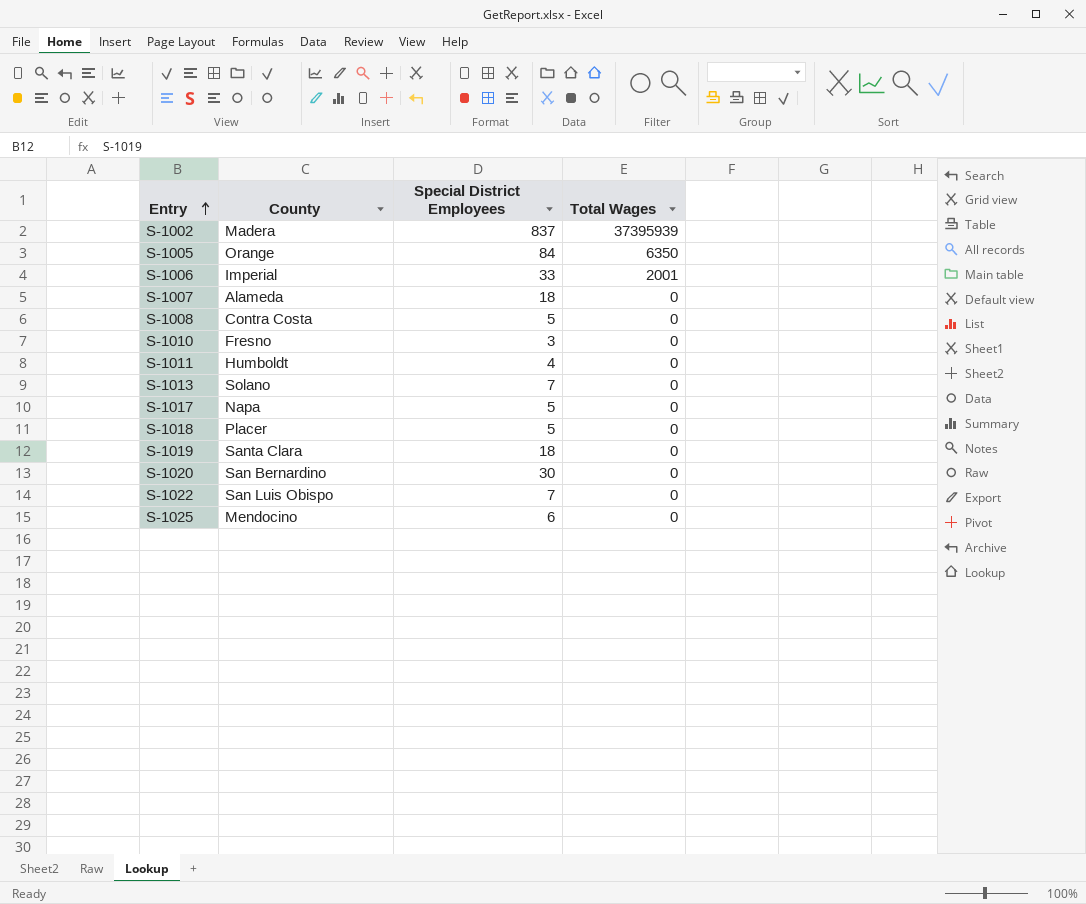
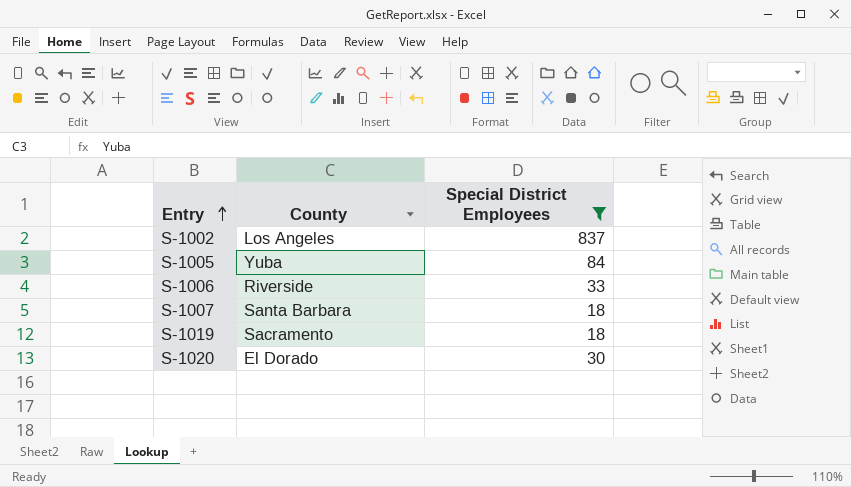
filter: none -> Special District Employees >= 18
column Total Wages | position: 4 -> none
S-1002 | County: Madera -> Los Angeles
S-1005 | County: Orange -> Yuba
S-1006 | County: Imperial -> Riverside
S-1007 | County: Alameda -> Santa Barbara
S-1019 | County: Santa Clara -> Sacramento
S-1020 | County: San Bernardino -> El Dorado

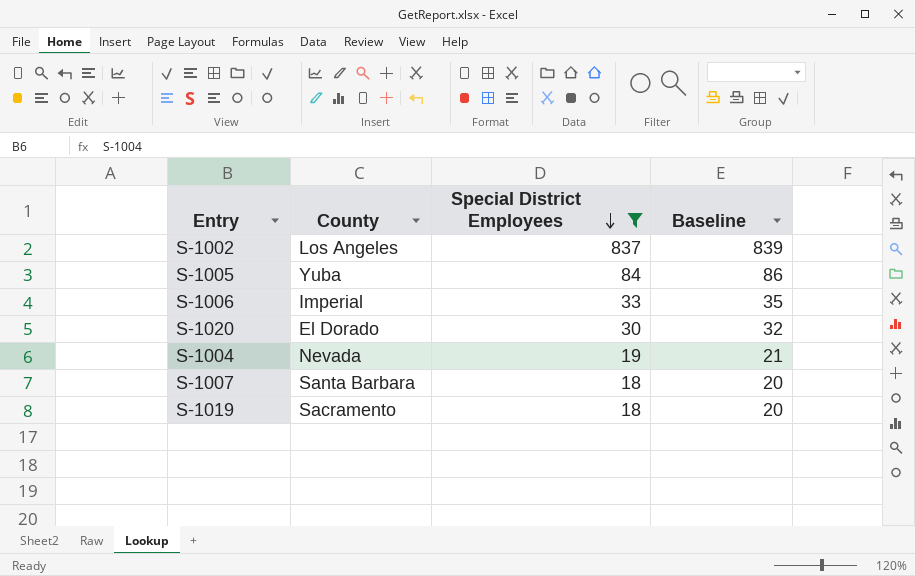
row order: Entry ascending -> Special District Employees descending
column Baseline | formula: none -> [Special District Employees] + 2
S-1006 | County: Riverside -> Imperial
row S-1004: none -> Nevada | 19 | 21

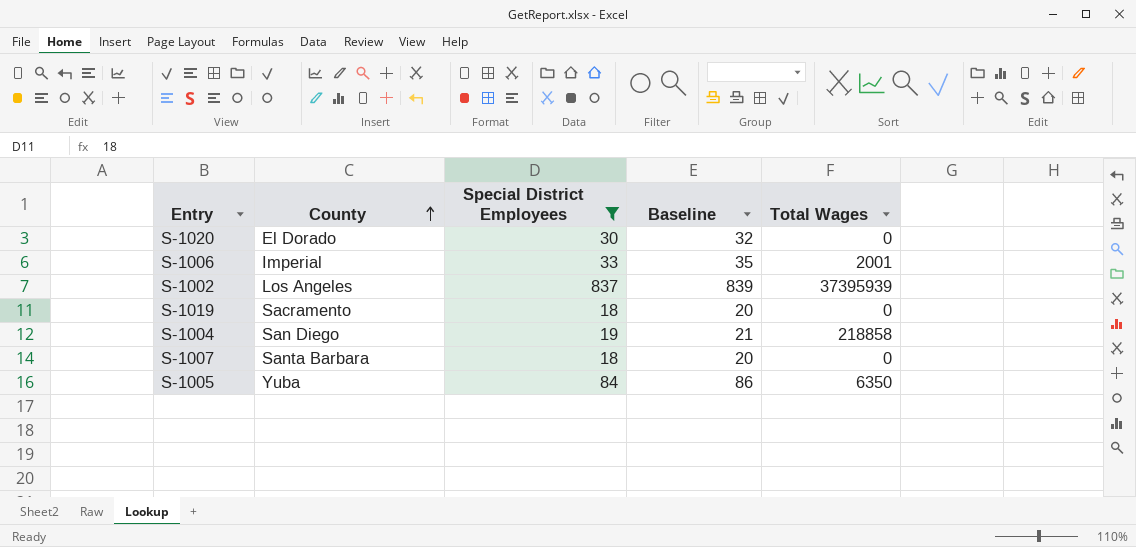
row order: Special District Employees descending -> County ascending
column Total Wages | position: none -> 5
S-1004 | County: Nevada -> San Diego

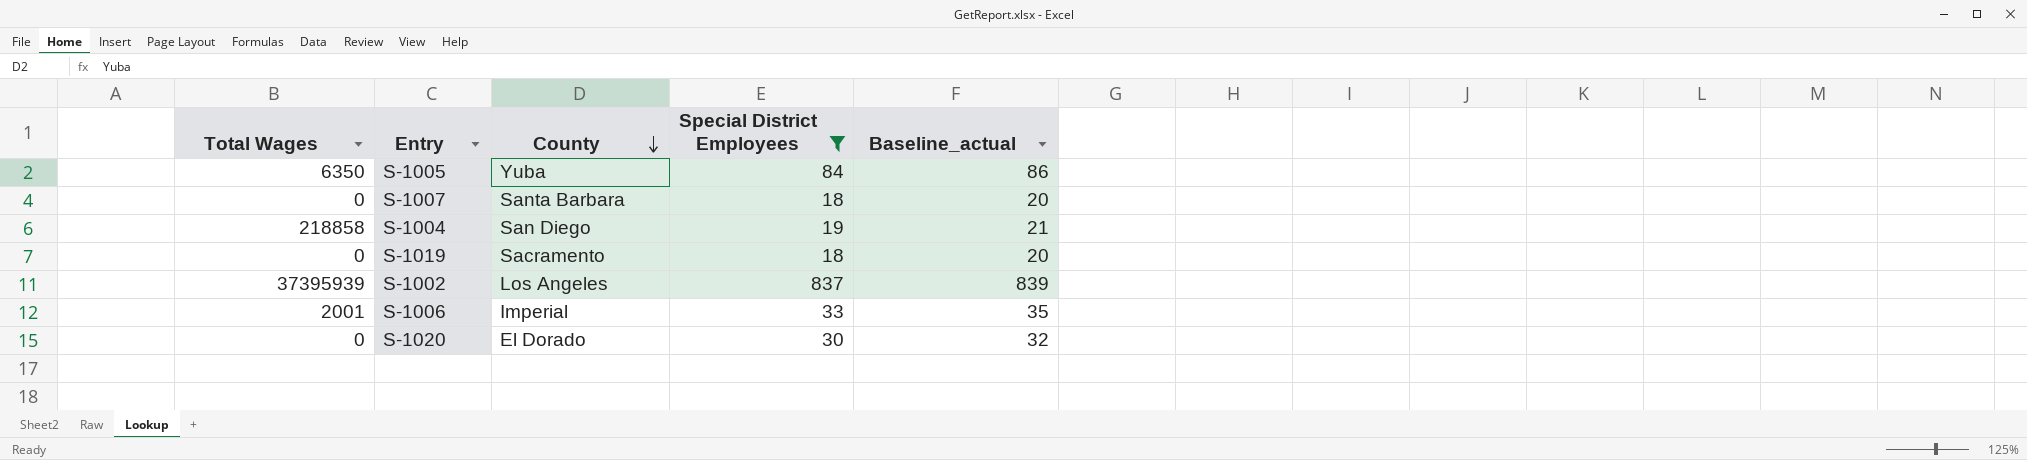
row order: County ascending -> County descending
column Total Wages | position: 5 -> 1
column name: Baseline -> Baseline_actual

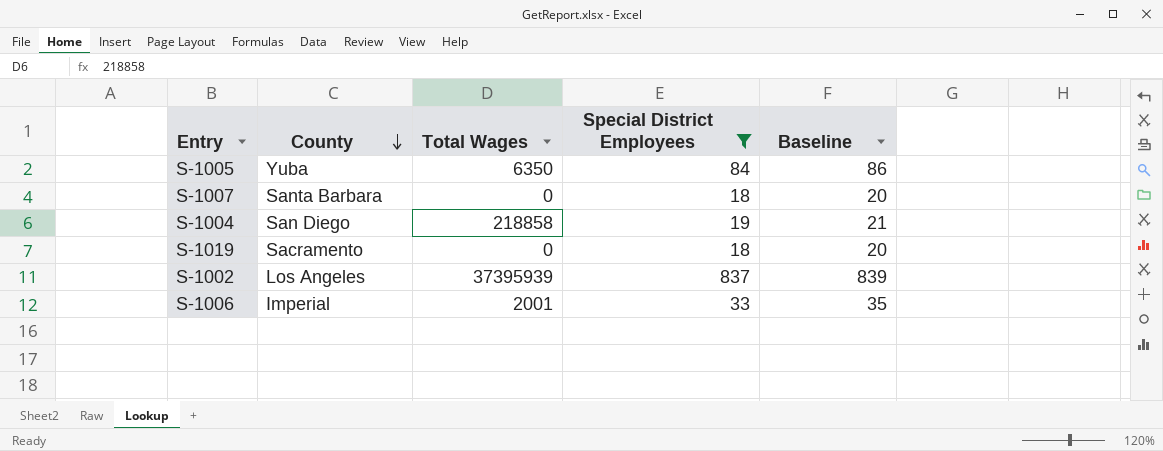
column Total Wages | position: 1 -> 3
column name: Baseline_actual -> Baseline
row S-1020: 0 | El Dorado | 30 | 32 -> none

